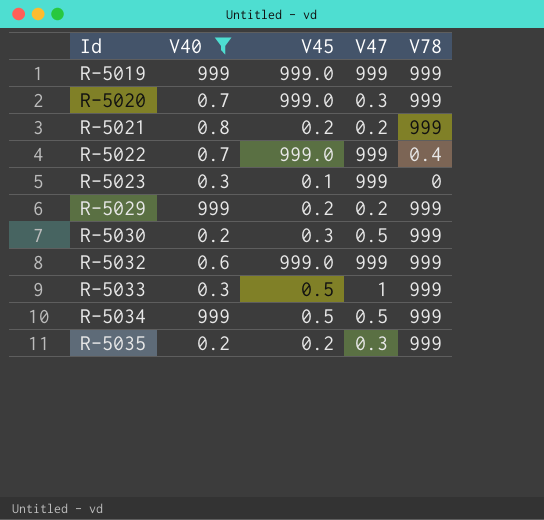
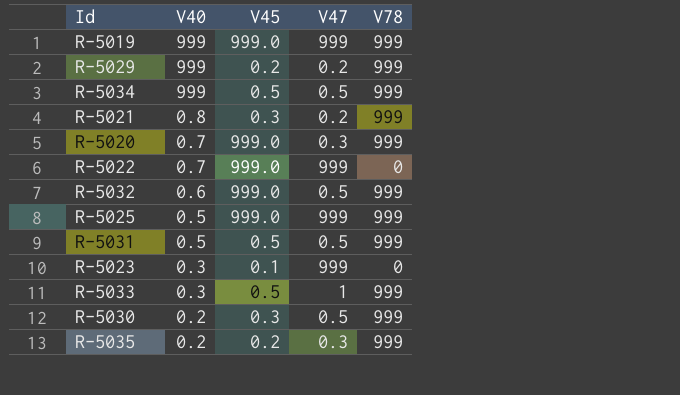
filter: V40 != 0.5 -> none
row order: Id ascending -> V40 descending
R-5021 | V45: 0.2 -> 0.3
R-5022 | V78: 0.4 -> 0
R-5032 | V47: 999 -> 0.5

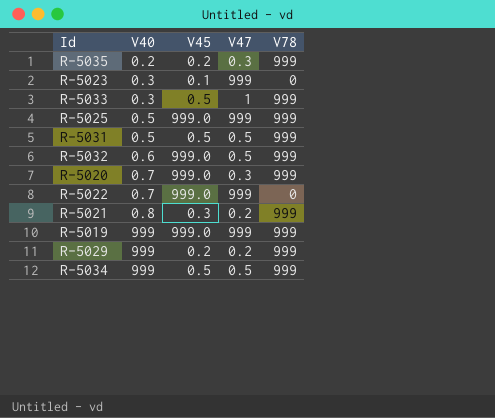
row order: V40 descending -> V40 ascending
row R-5030: 0.2 | 0.3 | 0.5 | 999 -> none

